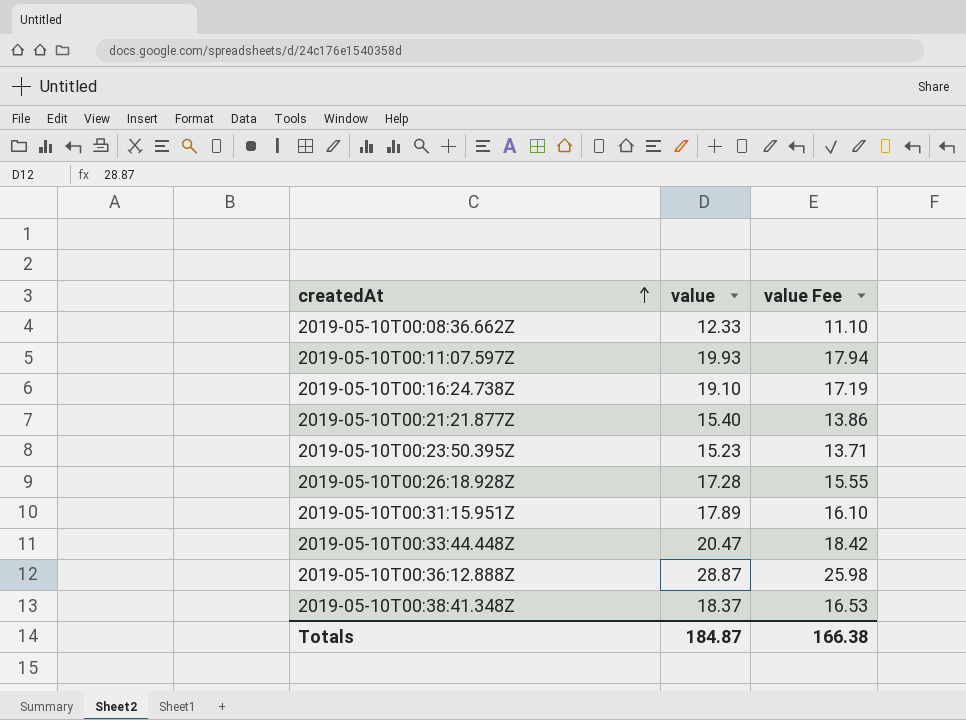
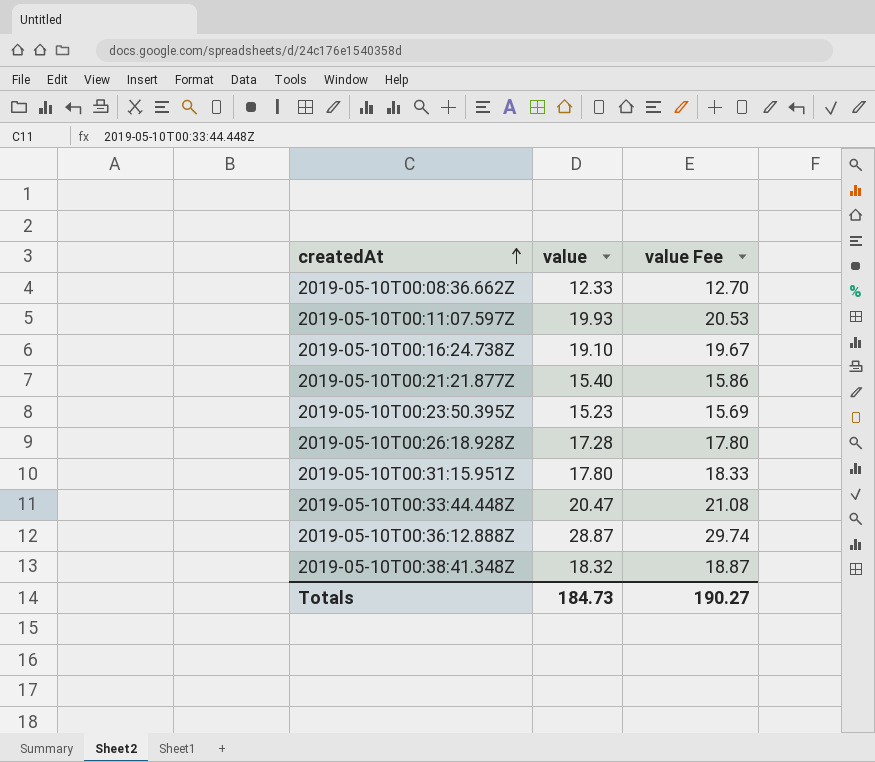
column value Fee | formula: [value] * 0.9 -> [value] * 1.03
2019-05-10T00:31:15.951Z | value: 17.89 -> 17.80
2019-05-10T00:38:41.348Z | value: 18.37 -> 18.32
Totals | value: 184.87 -> 184.73
Totals | value Fee: 166.38 -> 190.27

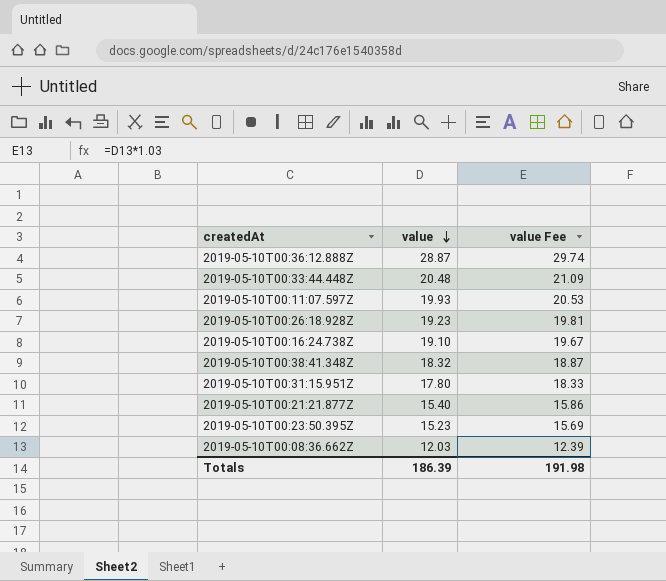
row order: createdAt ascending -> value descending
2019-05-10T00:33:44.448Z | value: 20.47 -> 20.48
2019-05-10T00:33:44.448Z | value Fee: 21.08 -> 21.09
2019-05-10T00:26:18.928Z | value: 17.28 -> 19.23
2019-05-10T00:26:18.928Z | value Fee: 17.80 -> 19.81
2019-05-10T00:08:36.662Z | value: 12.33 -> 12.03
2019-05-10T00:08:36.662Z | value Fee: 12.70 -> 12.39
Totals | value: 184.73 -> 186.39
Totals | value Fee: 190.27 -> 191.98

